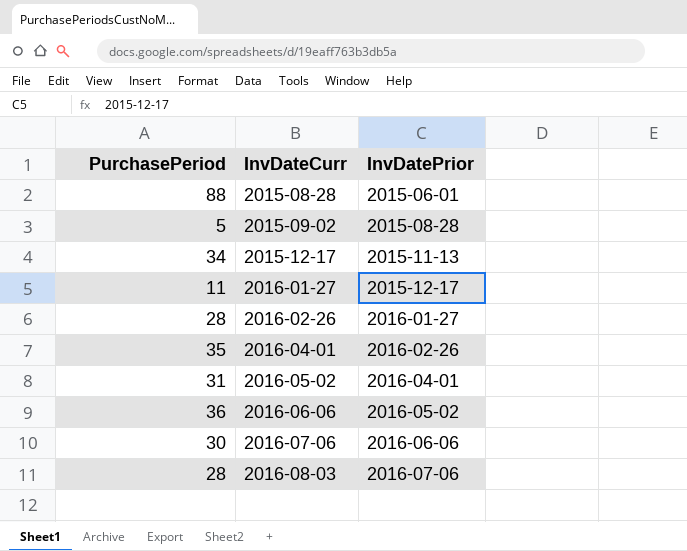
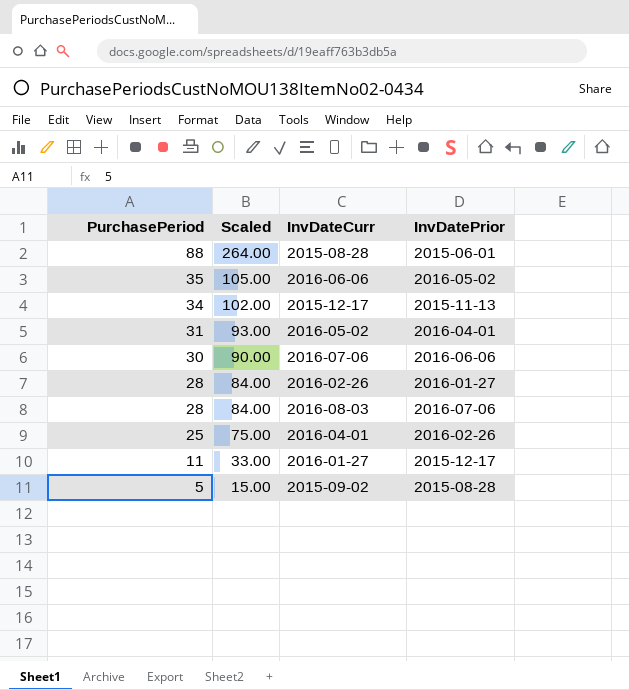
row order: InvDateCurr ascending -> PurchasePeriod descending
column Scaled | formula: none -> [PurchasePeriod] * 3
2016-06-06 | PurchasePeriod: 36 -> 35
2016-04-01 | PurchasePeriod: 35 -> 25

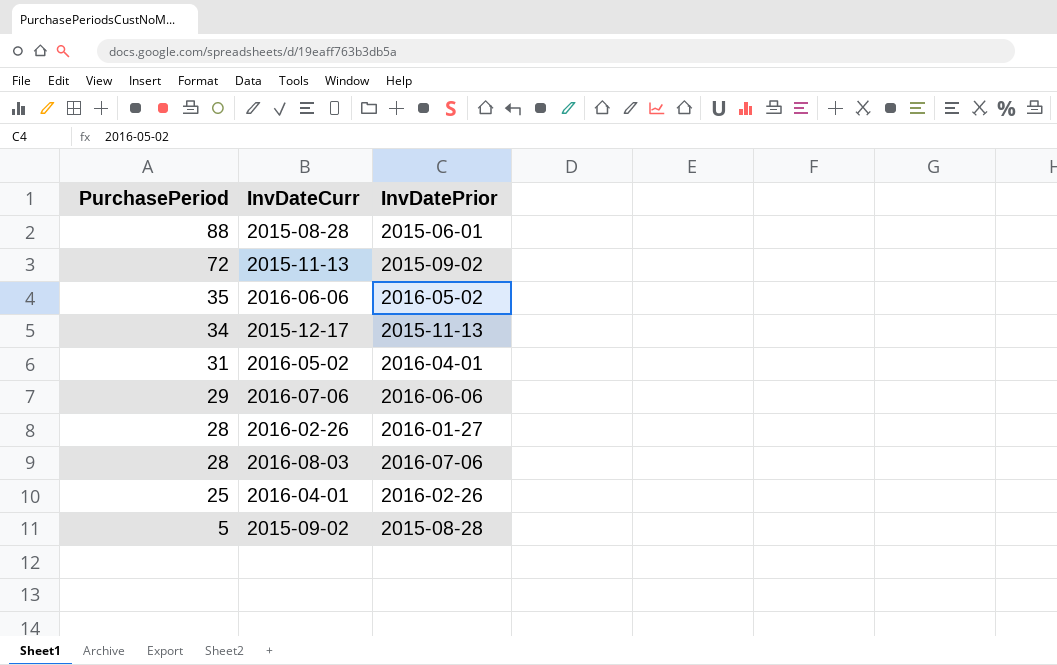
column Scaled | formula: [PurchasePeriod] * 3 -> none
row 2016-01-27: 11 | 33.00 | 2015-12-17 -> none
row 2015-11-13: none -> 72 | 2015-09-02
2016-07-06 | PurchasePeriod: 30 -> 29

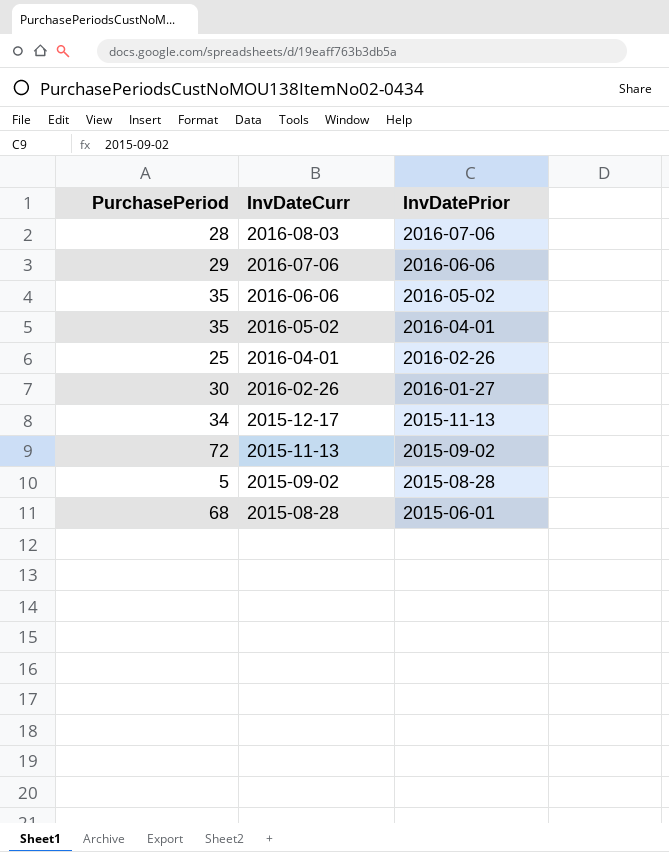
row order: PurchasePeriod descending -> InvDateCurr descending
2016-05-02 | PurchasePeriod: 31 -> 35
2016-02-26 | PurchasePeriod: 28 -> 30
2015-08-28 | PurchasePeriod: 88 -> 68

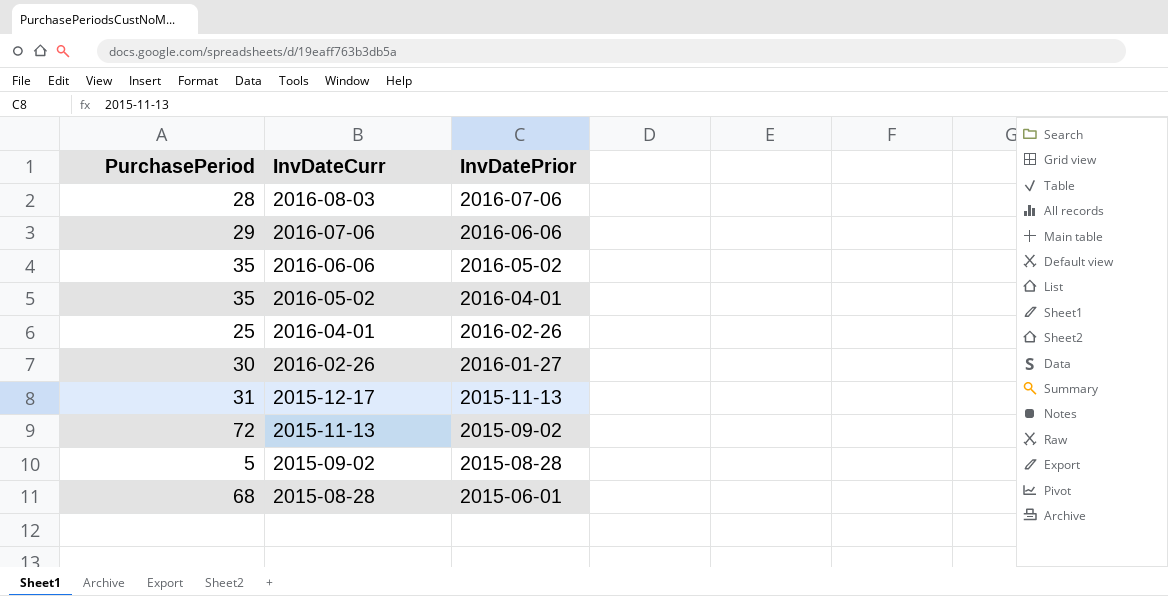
2015-12-17 | PurchasePeriod: 34 -> 31

